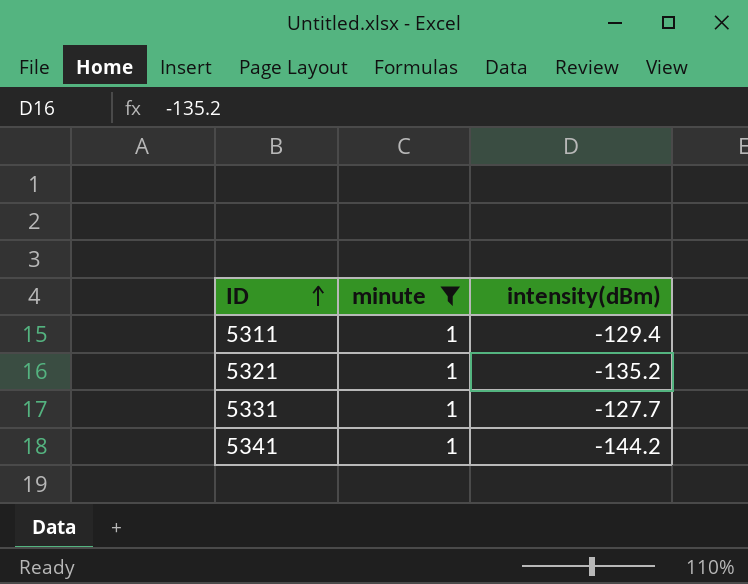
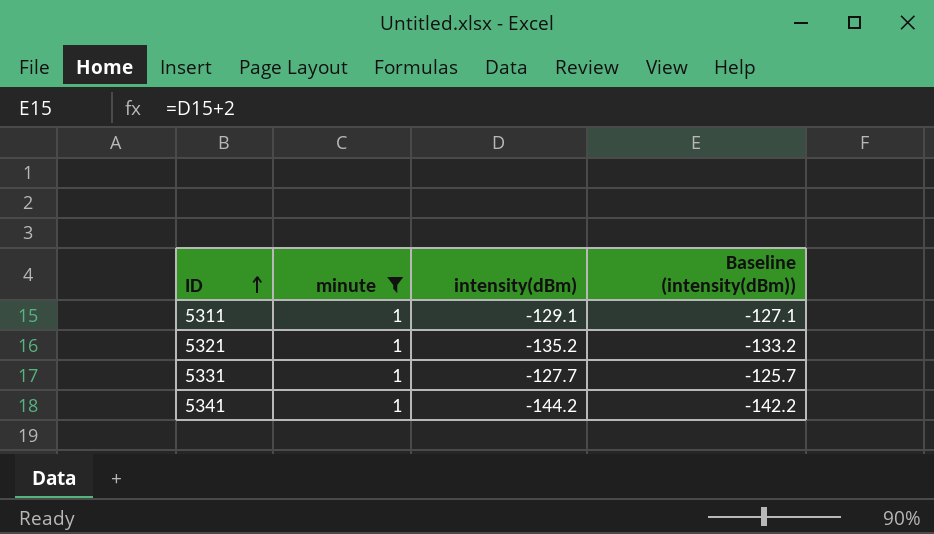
column Baseline (intensity(dBm)) | formula: none -> [intensity(dBm)] + 2
5311 | intensity(dBm): -129.4 -> -129.1

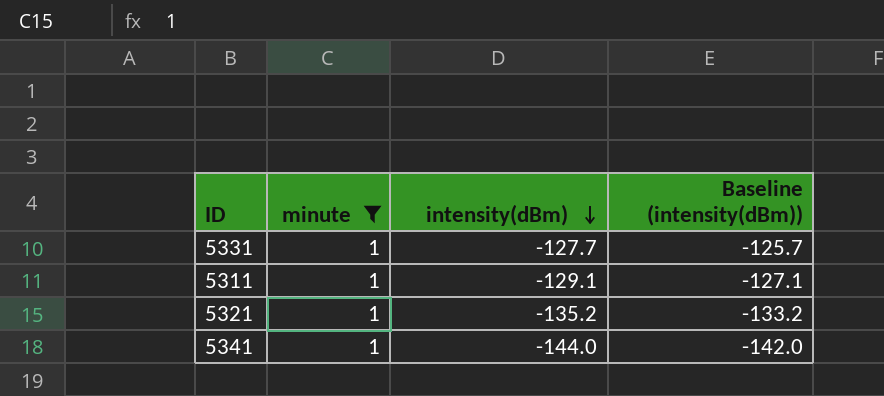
row order: ID ascending -> intensity(dBm) descending
5341 | intensity(dBm): -144.2 -> -144.0
5341 | Baseline (intensity(dBm)): -142.2 -> -142.0

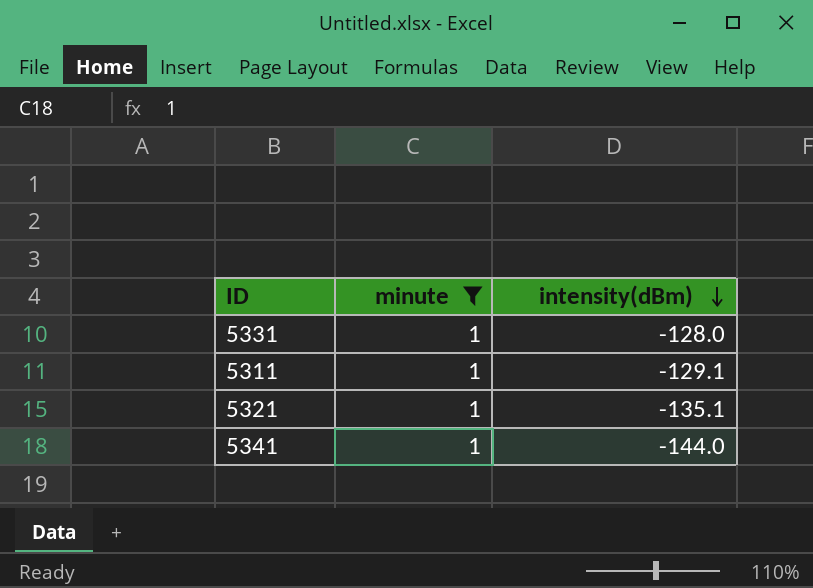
column Baseline (intensity(dBm)) | formula: [intensity(dBm)] + 2 -> none
5331 | intensity(dBm): -127.7 -> -128.0
5321 | intensity(dBm): -135.2 -> -135.1

